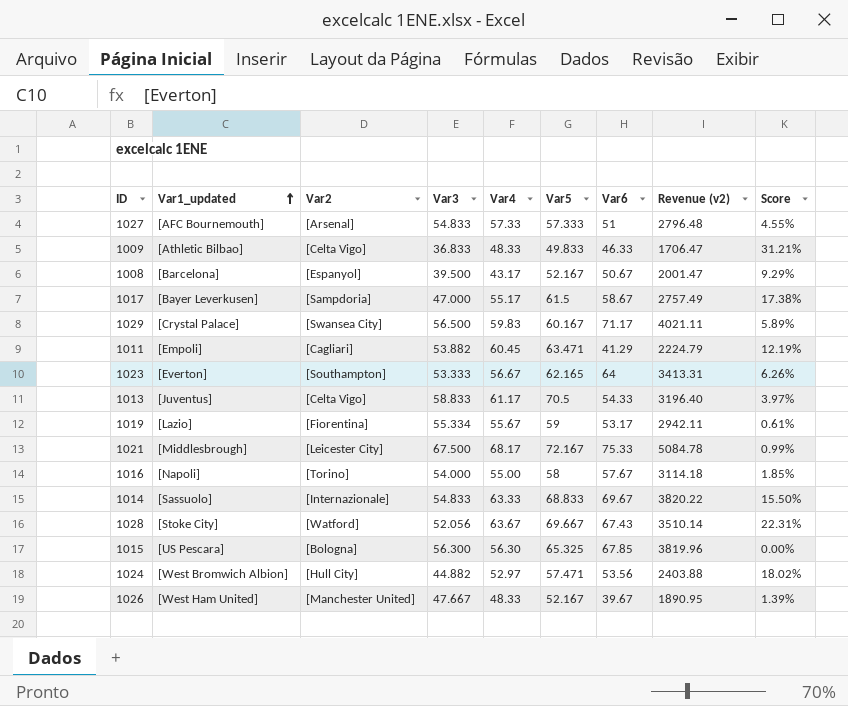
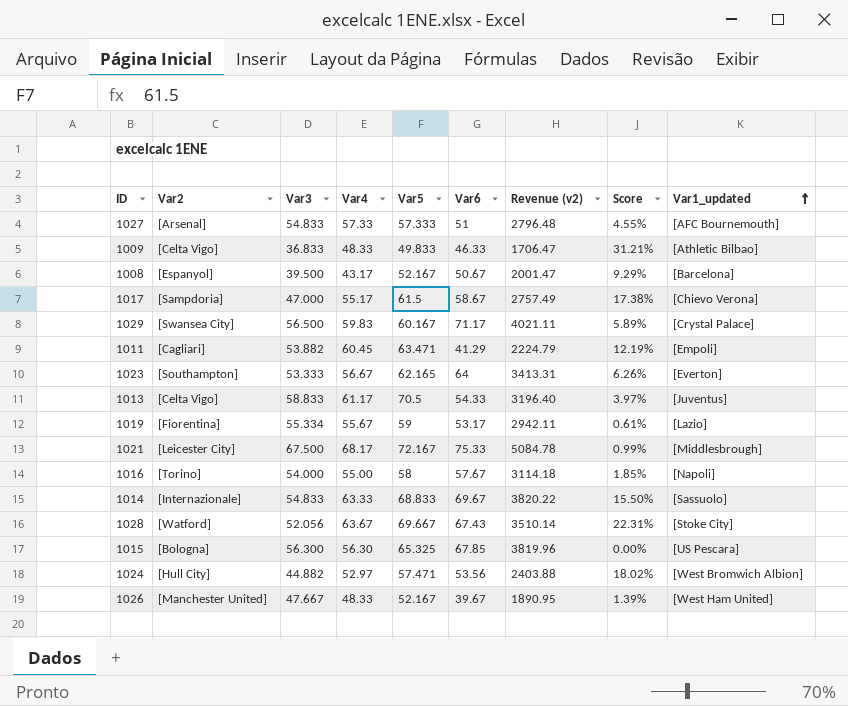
column Var1_updated | position: 2 -> 9
1017 | Var1_updated: [Bayer Leverkusen] -> [Chievo Verona]

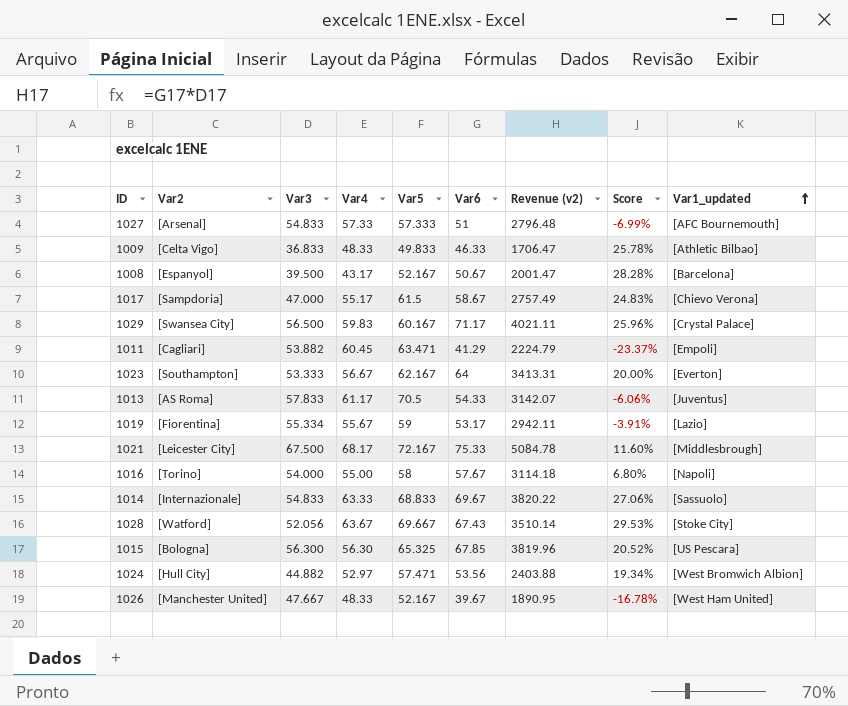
column Score | formula: ([Var4] - [Var3]) / [Var3] -> ([Var6] - [Var3]) / [Var3]
1023 | Var5: 62.165 -> 62.167
1013 | Var2: [Celta Vigo] -> [AS Roma]
1013 | Var3: 58.833 -> 57.833
1013 | Revenue (v2): 3196.40 -> 3142.07

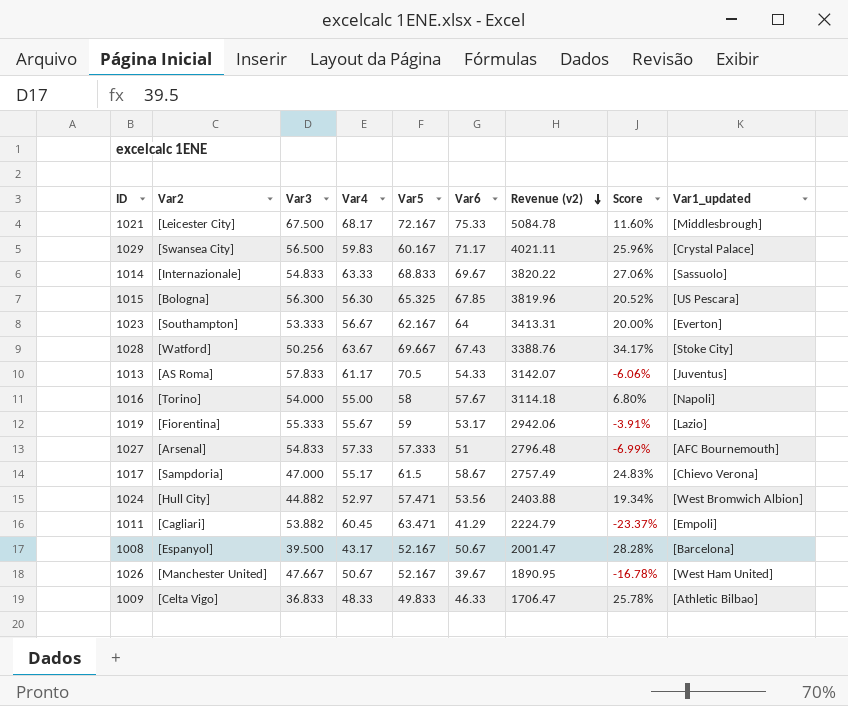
row order: Var1_updated ascending -> Revenue (v2) descending
1028 | Var3: 52.056 -> 50.256
1028 | Revenue (v2): 3510.14 -> 3388.76
1028 | Score: 29.53% -> 34.17%
1019 | Var3: 55.334 -> 55.333
1019 | Revenue (v2): 2942.11 -> 2942.06
1026 | Var4: 48.33 -> 50.67

